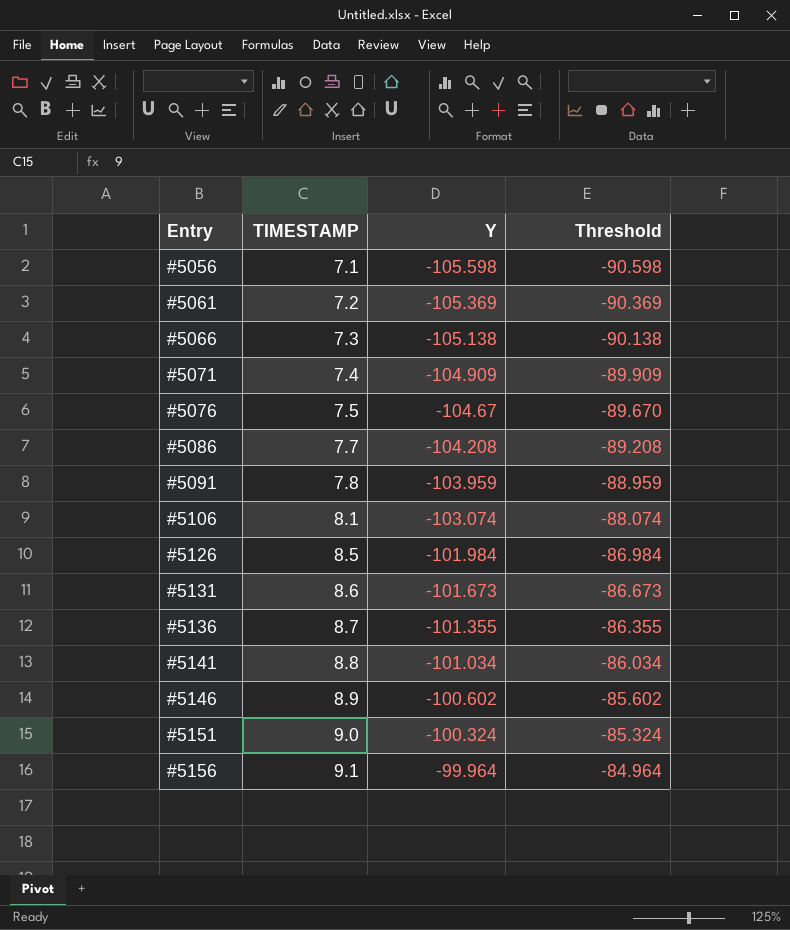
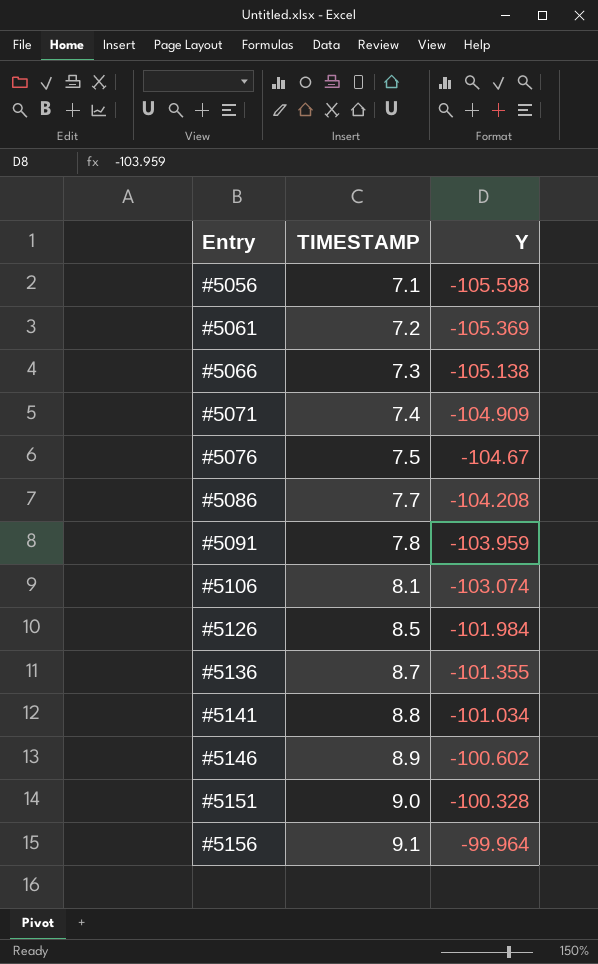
column Threshold | formula: [Y] + 15 -> none
row #5131: 8.6 | -101.673 | -86.673 -> none
#5151 | Y: -100.324 -> -100.328

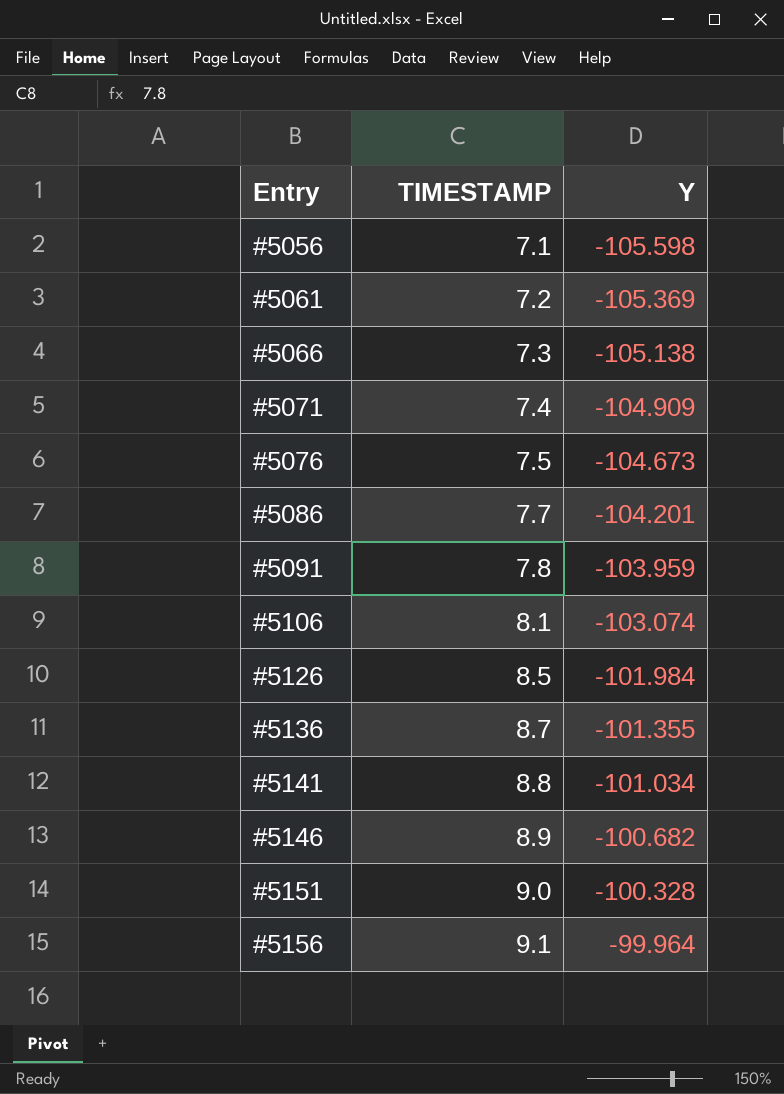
#5076 | Y: -104.67 -> -104.673
#5086 | Y: -104.208 -> -104.201
#5146 | Y: -100.602 -> -100.682

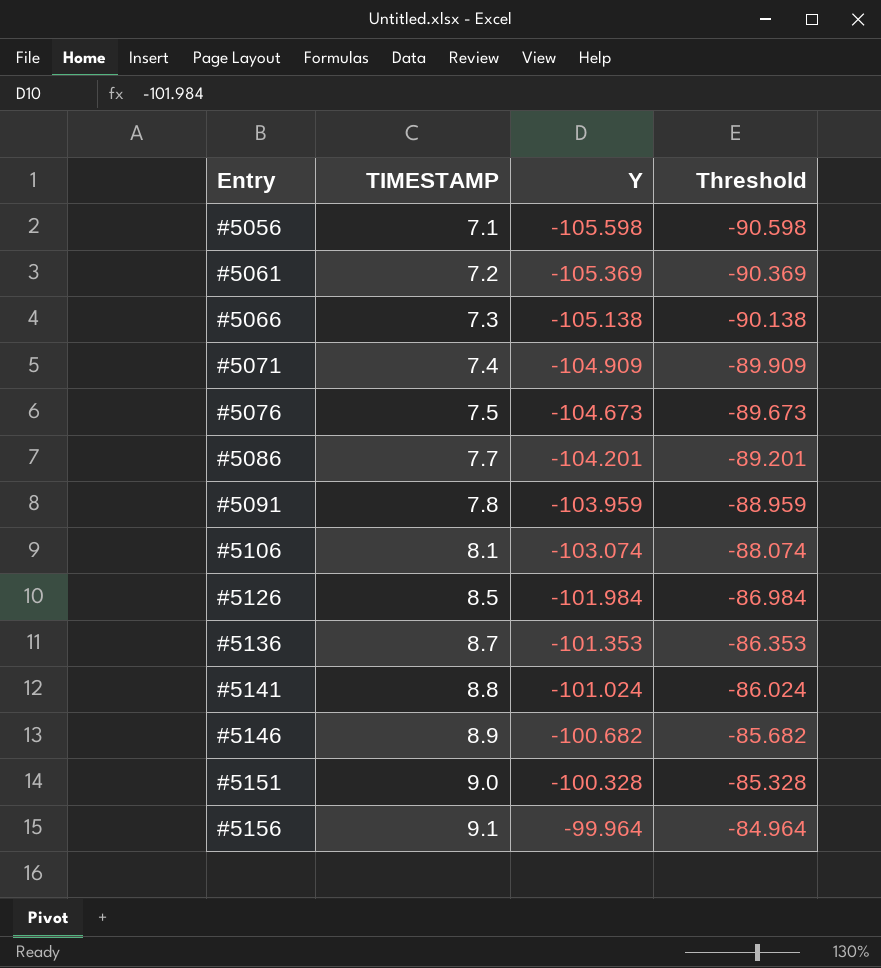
column Threshold | formula: none -> [Y] + 15
#5136 | Y: -101.355 -> -101.353
#5141 | Y: -101.034 -> -101.024

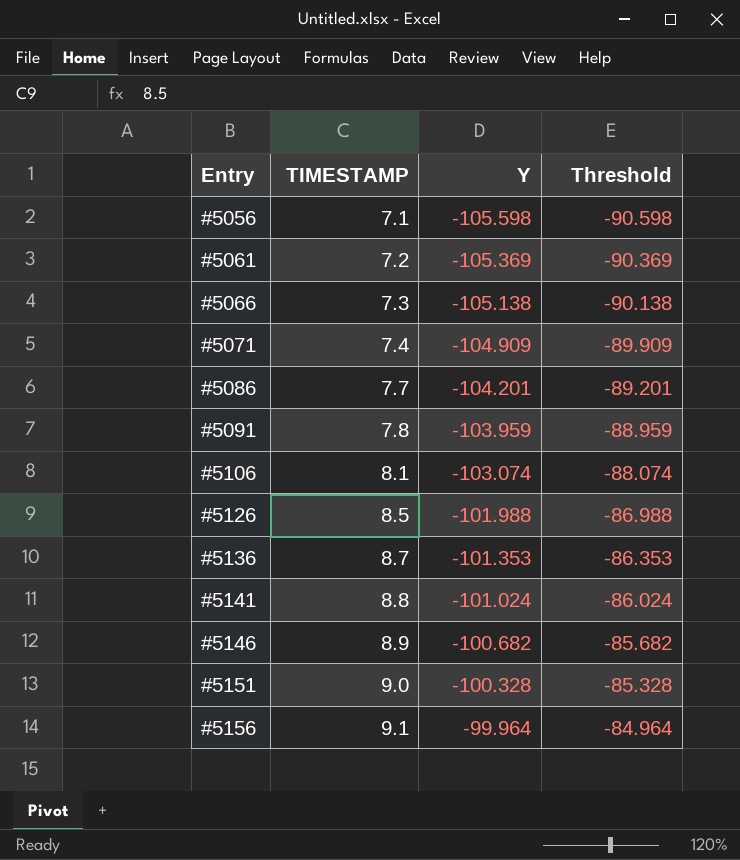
row #5076: 7.5 | -104.673 | -89.673 -> none
#5126 | Y: -101.984 -> -101.988
#5126 | Threshold: -86.984 -> -86.988

